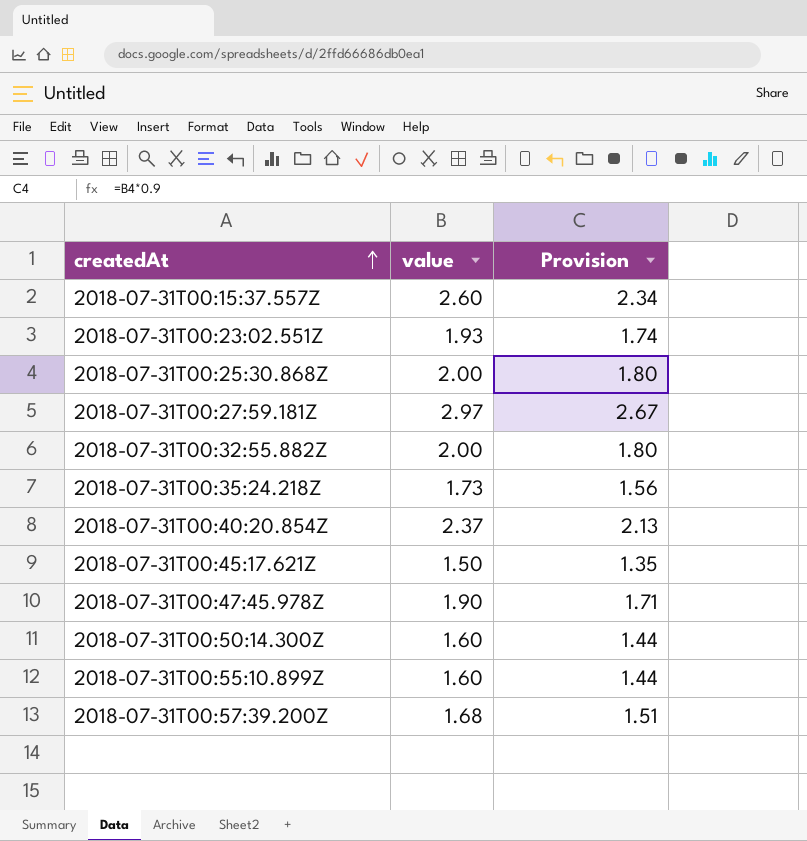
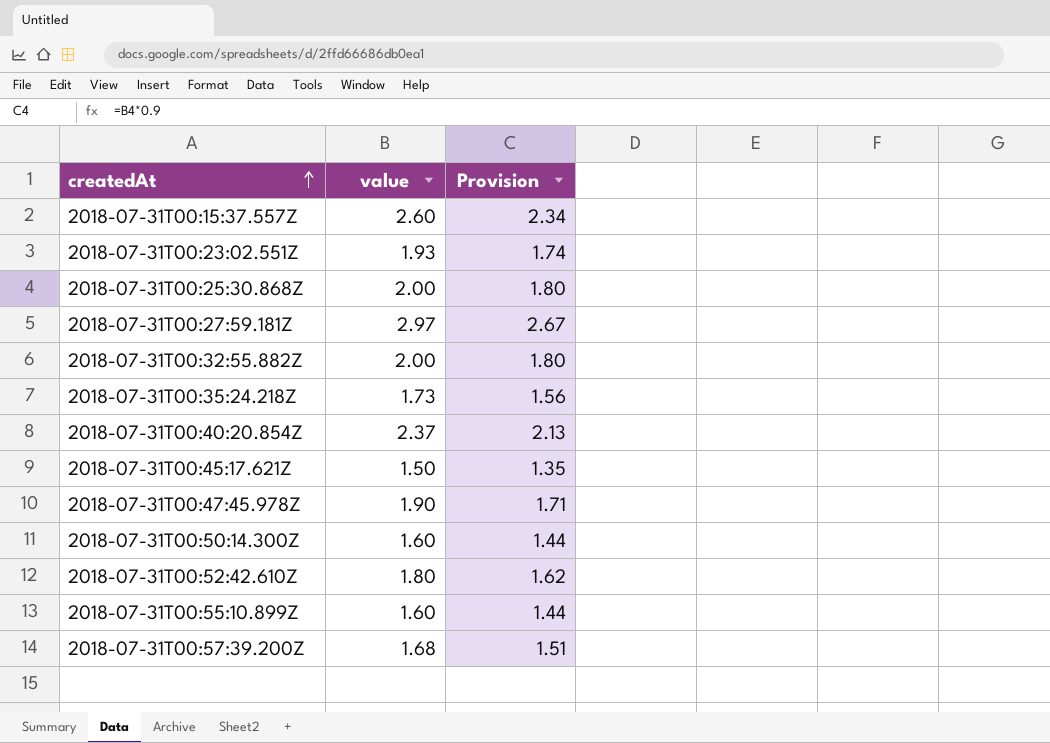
row 2018-07-31T00:52:42.610Z: none -> 1.80 | 1.62

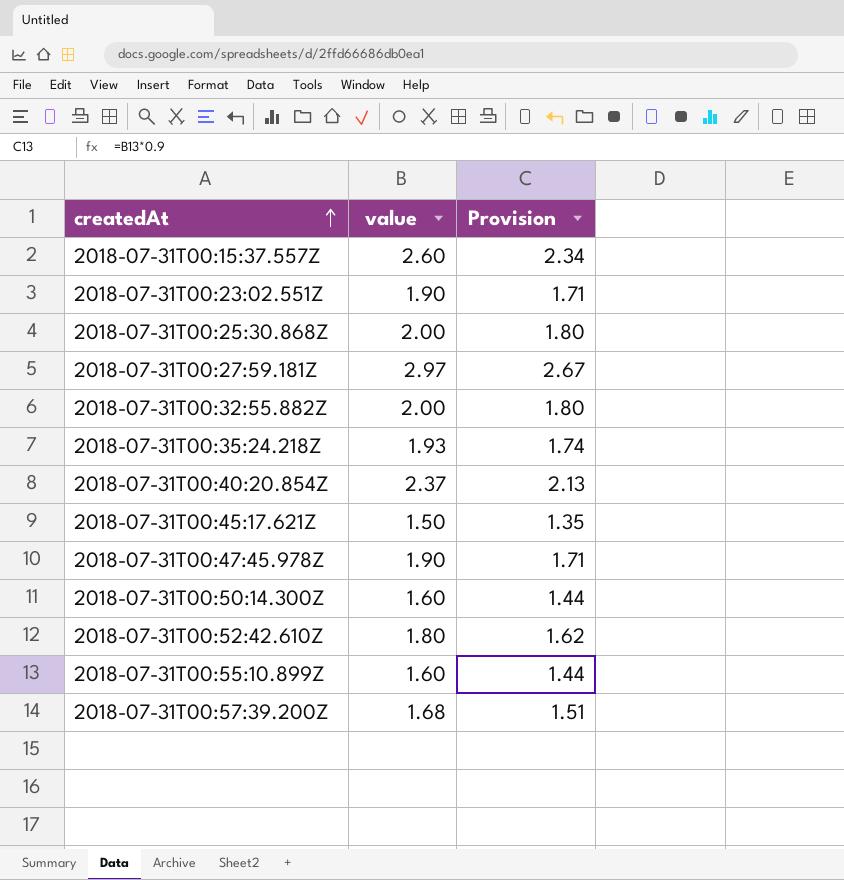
2018-07-31T00:23:02.551Z | value: 1.93 -> 1.90
2018-07-31T00:23:02.551Z | Provision: 1.74 -> 1.71
2018-07-31T00:35:24.218Z | value: 1.73 -> 1.93
2018-07-31T00:35:24.218Z | Provision: 1.56 -> 1.74

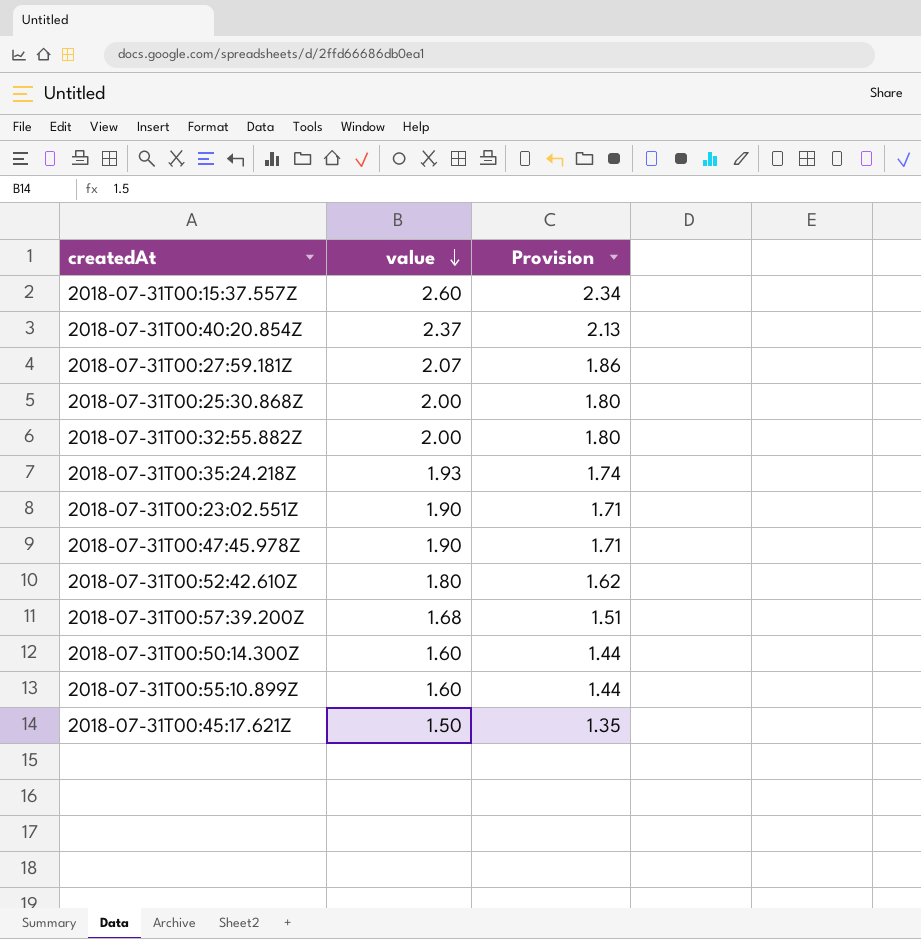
row order: createdAt ascending -> value descending
2018-07-31T00:27:59.181Z | value: 2.97 -> 2.07
2018-07-31T00:27:59.181Z | Provision: 2.67 -> 1.86

